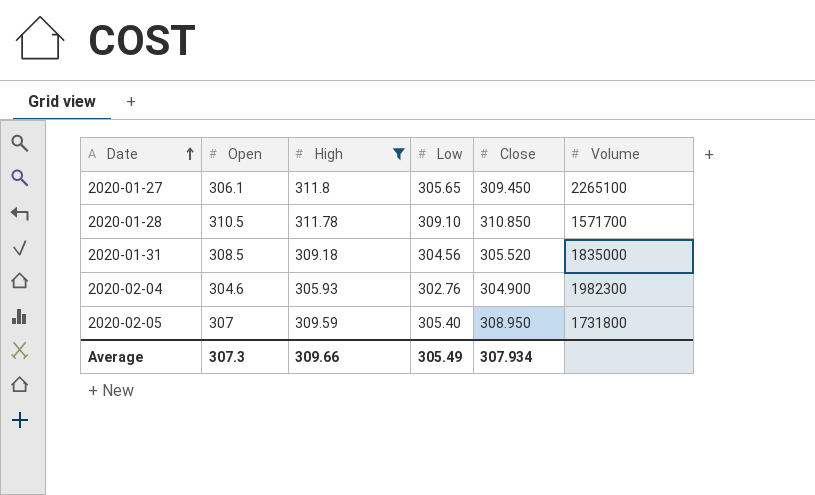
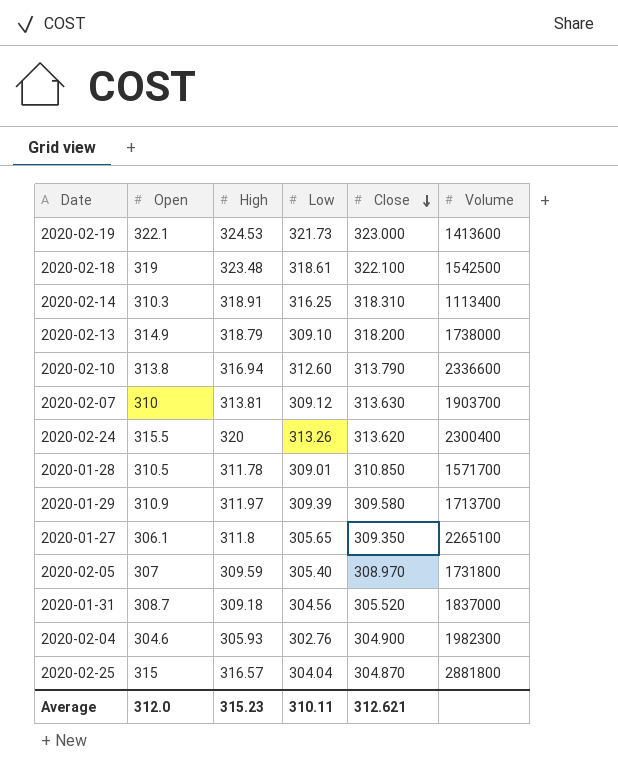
filter: High <= 311.8 -> none
row order: Date ascending -> Close descending
2020-01-28 | Low: 309.10 -> 309.01
2020-01-27 | Close: 309.450 -> 309.350
2020-02-05 | Close: 308.950 -> 308.970
2020-01-31 | Open: 308.5 -> 308.7
2020-01-31 | Volume: 1835000 -> 1837000
Average | Open: 307.3 -> 312.0
Average | High: 309.66 -> 315.23
Average | Low: 305.49 -> 310.11
Average | Close: 307.934 -> 312.621

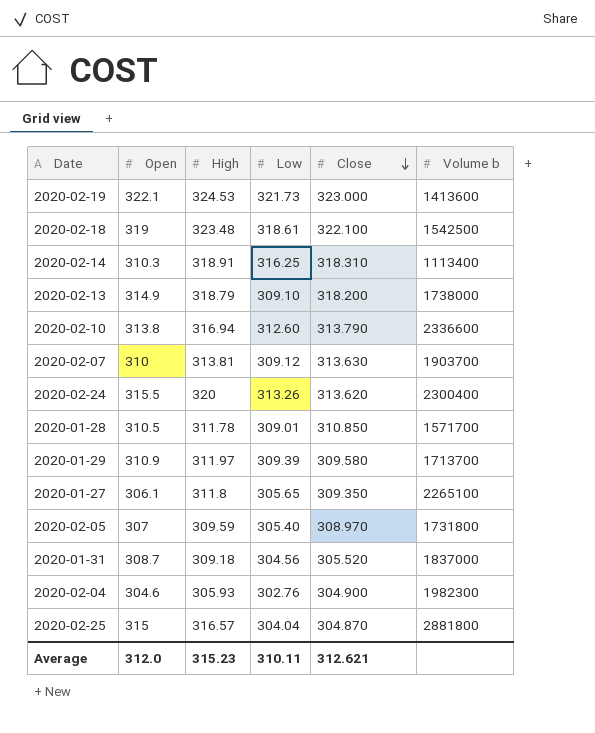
column name: Volume -> Volume b

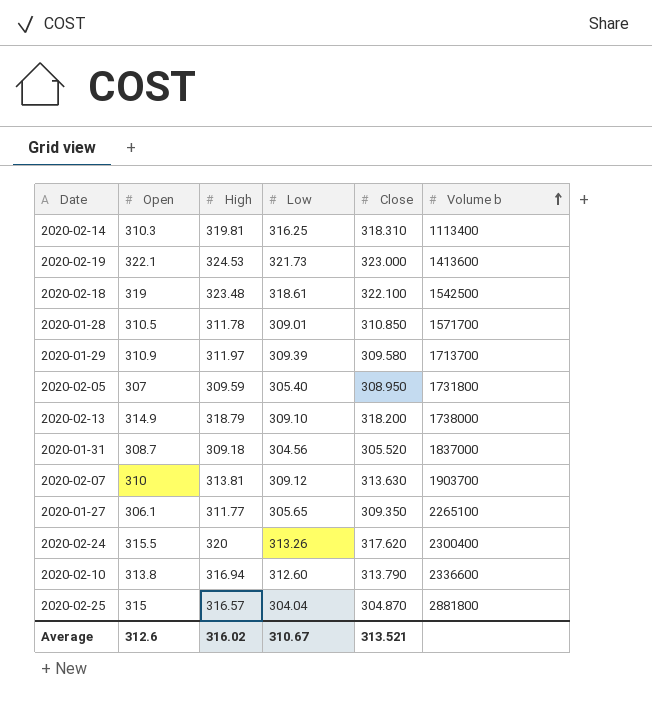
row order: Close descending -> Volume b ascending
row 2020-02-04: 304.6 | 305.93 | 302.76 | 304.900 | 1982300 -> none
2020-02-14 | High: 318.91 -> 319.81
2020-02-05 | Close: 308.970 -> 308.950
2020-01-27 | High: 311.8 -> 311.77
2020-02-24 | Close: 313.620 -> 317.620
Average | Open: 312.0 -> 312.6
Average | High: 315.23 -> 316.02
Average | Low: 310.11 -> 310.67
Average | Close: 312.621 -> 313.521

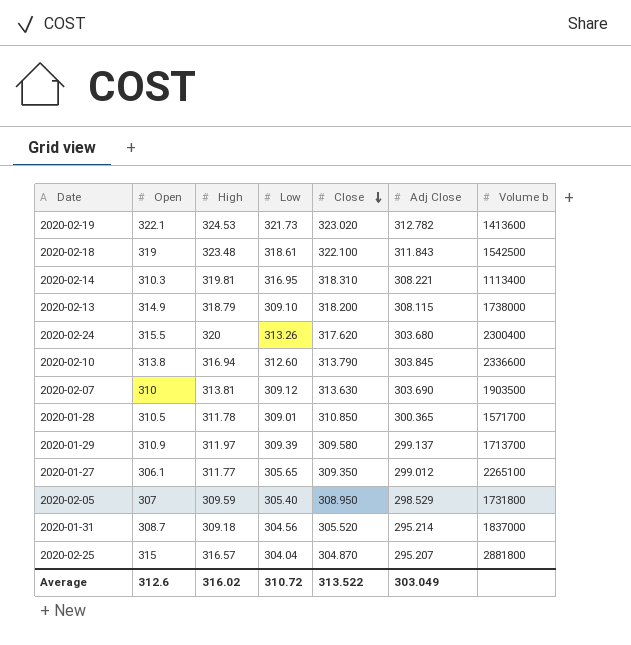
row order: Volume b ascending -> Close descending
column Adj Close | position: none -> 6
2020-02-19 | Close: 323.000 -> 323.020
2020-02-14 | Low: 316.25 -> 316.95
2020-02-07 | Volume b: 1903700 -> 1903500
Average | Low: 310.67 -> 310.72
Average | Close: 313.521 -> 313.522

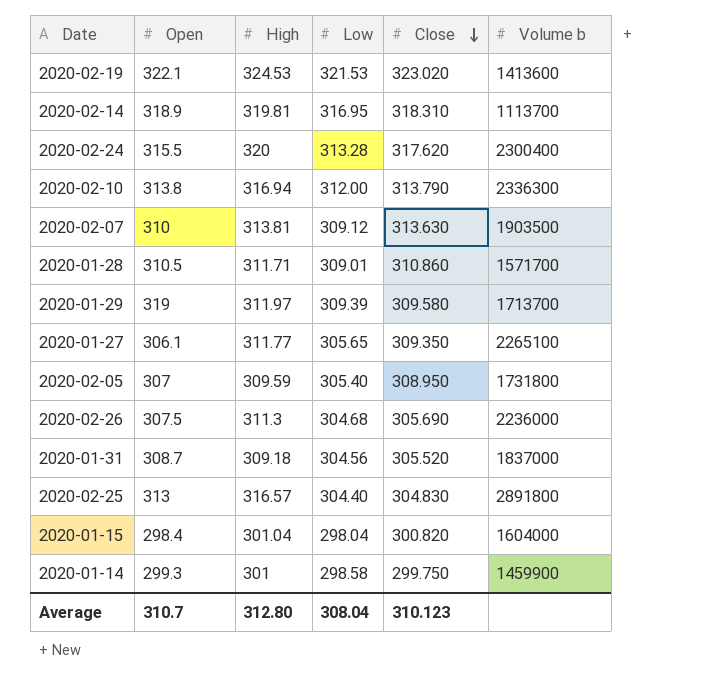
column Adj Close | position: 6 -> none
row 2020-02-18: 319 | 323.48 | 318.61 | 322.100 | 311.843 | 1542500 -> none
row 2020-02-13: 314.9 | 318.79 | 309.10 | 318.200 | 308.115 | 1738000 -> none
2020-02-19 | Low: 321.73 -> 321.53
2020-02-14 | Open: 310.3 -> 318.9
2020-02-14 | Volume b: 1113400 -> 1113700
2020-02-24 | Low: 313.26 -> 313.28
2020-02-10 | Low: 312.60 -> 312.00
2020-02-10 | Volume b: 2336600 -> 2336300
2020-01-28 | High: 311.78 -> 311.71
2020-01-28 | Close: 310.850 -> 310.860
2020-01-29 | Open: 310.9 -> 319
row 2020-02-26: none -> 307.5 | 311.3 | 304.68 | 305.690 | 2236000
2020-02-25 | Open: 315 -> 313
2020-02-25 | Low: 304.04 -> 304.40
2020-02-25 | Close: 304.870 -> 304.830
2020-02-25 | Volume b: 2881800 -> 2891800
row 2020-01-15: none -> 298.4 | 301.04 | 298.04 | 300.820 | 1604000
row 2020-01-14: none -> 299.3 | 301 | 298.58 | 299.750 | 1459900
Average | Open: 312.6 -> 310.7
Average | High: 316.02 -> 312.80
Average | Low: 310.72 -> 308.04
Average | Close: 313.522 -> 310.123

